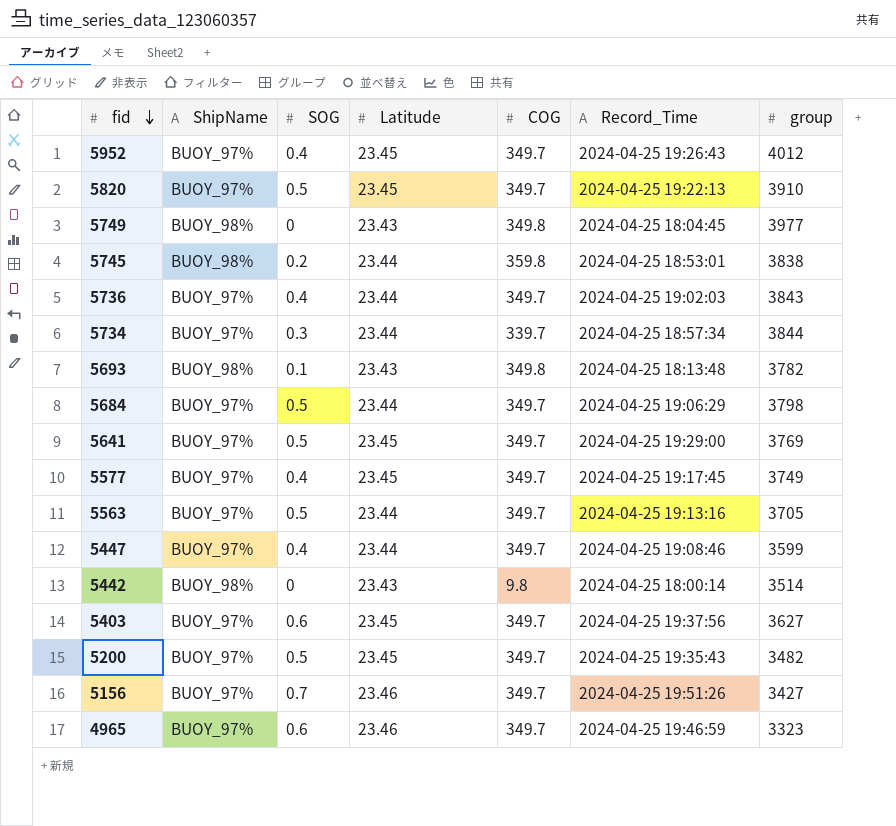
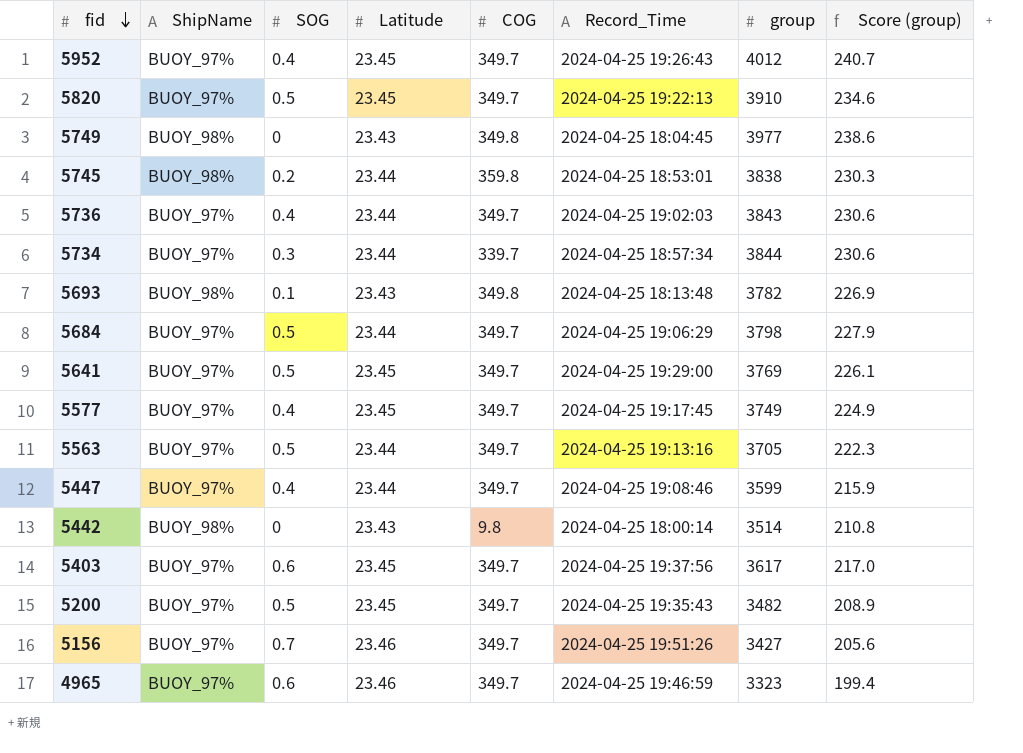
column Score (group) | formula: none -> [group] * 0.06
5403 | group: 3627 -> 3617

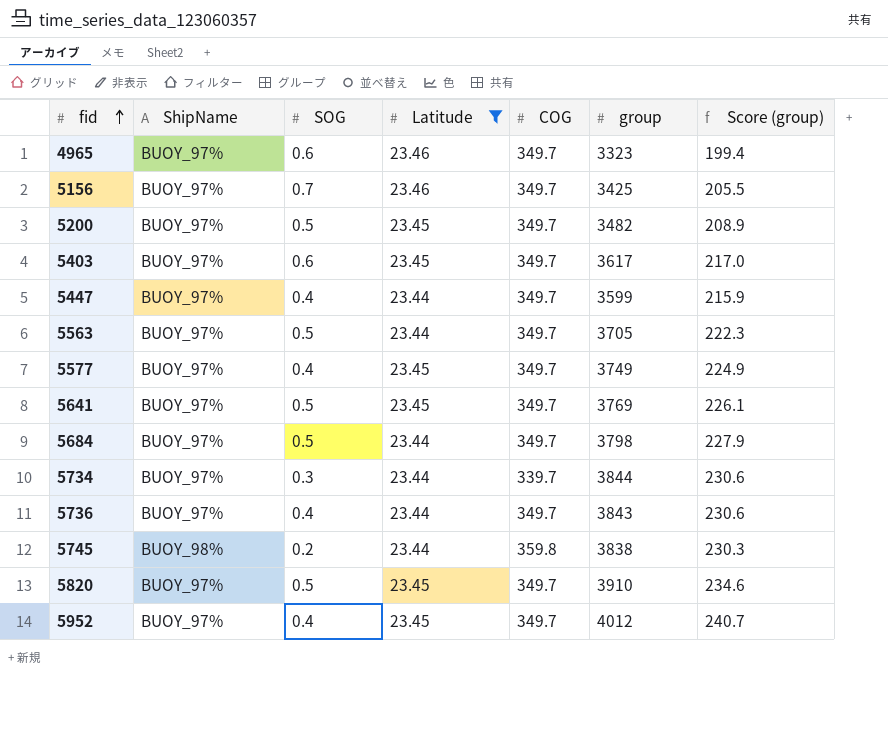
filter: none -> Latitude != 23.43
row order: fid descending -> fid ascending
column Record_Time | position: 6 -> none
5156 | group: 3427 -> 3425
5156 | Score (group): 205.6 -> 205.5

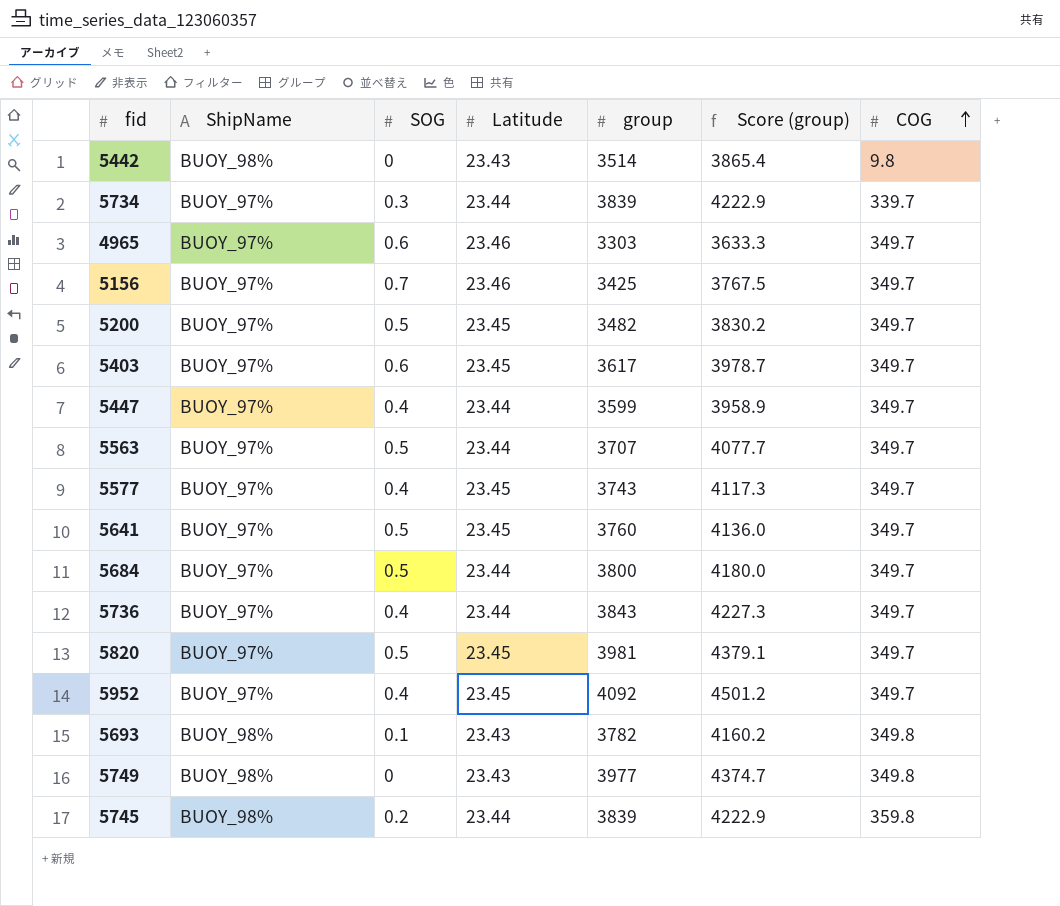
filter: Latitude != 23.43 -> none
row order: fid ascending -> COG ascending
column Score (group) | formula: [group] * 0.06 -> [group] * 1.1
column COG | position: 5 -> 7
5734 | group: 3844 -> 3839
4965 | group: 3323 -> 3303
5563 | group: 3705 -> 3707
5577 | group: 3749 -> 3743
5641 | group: 3769 -> 3760
5684 | group: 3798 -> 3800
5820 | group: 3910 -> 3981
5952 | group: 4012 -> 4092
5745 | group: 3838 -> 3839

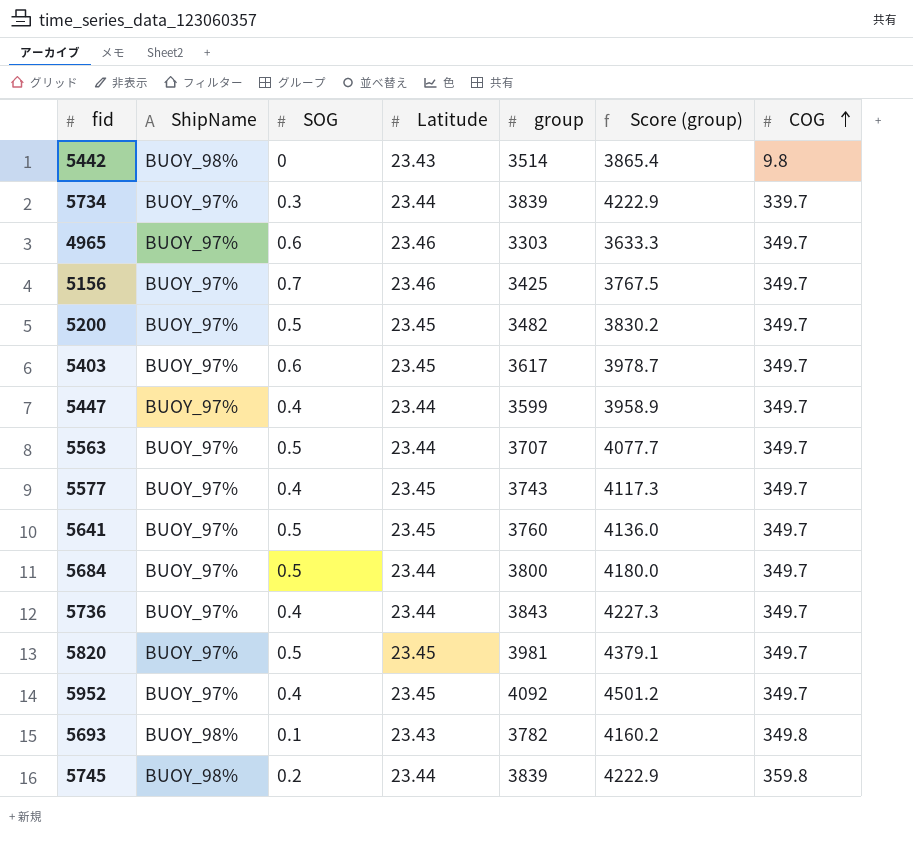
row 5749: BUOY_98% | 0 | 23.43 | 3977 | 4374.7 | 349.8 -> none

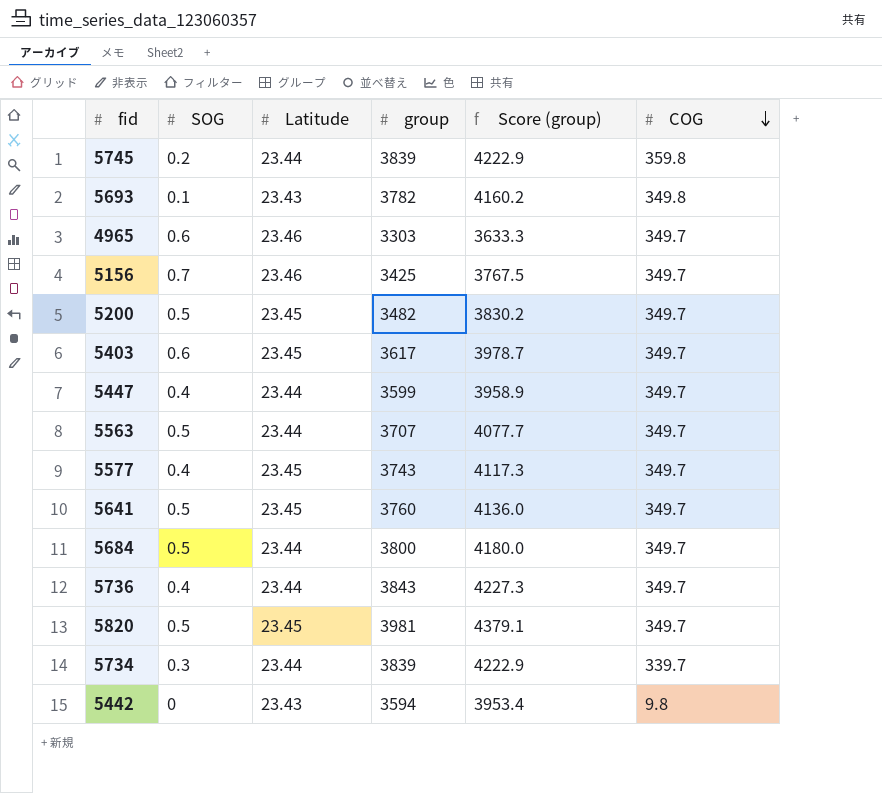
row order: COG ascending -> COG descending
column ShipName | position: 2 -> none
row 5952: BUOY_97% | 0.4 | 23.45 | 4092 | 4501.2 | 349.7 -> none
5442 | group: 3514 -> 3594
5442 | Score (group): 3865.4 -> 3953.4

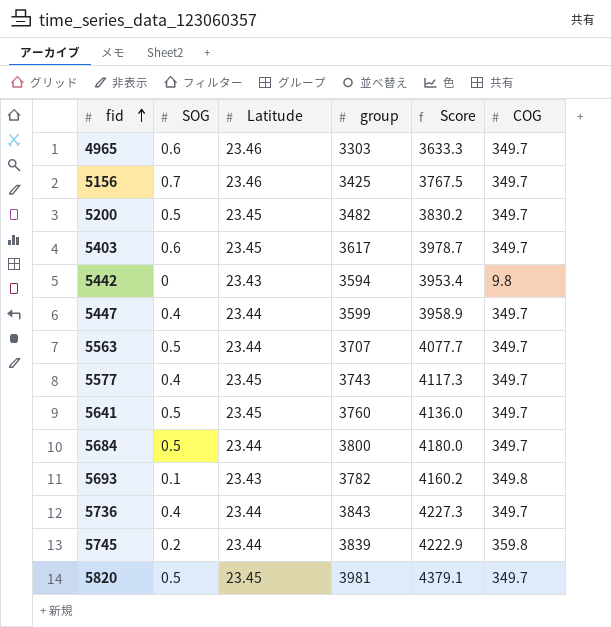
row order: COG descending -> fid ascending
column name: Score (group) -> Score
row 5734: 0.3 | 23.44 | 3839 | 4222.9 | 339.7 -> none

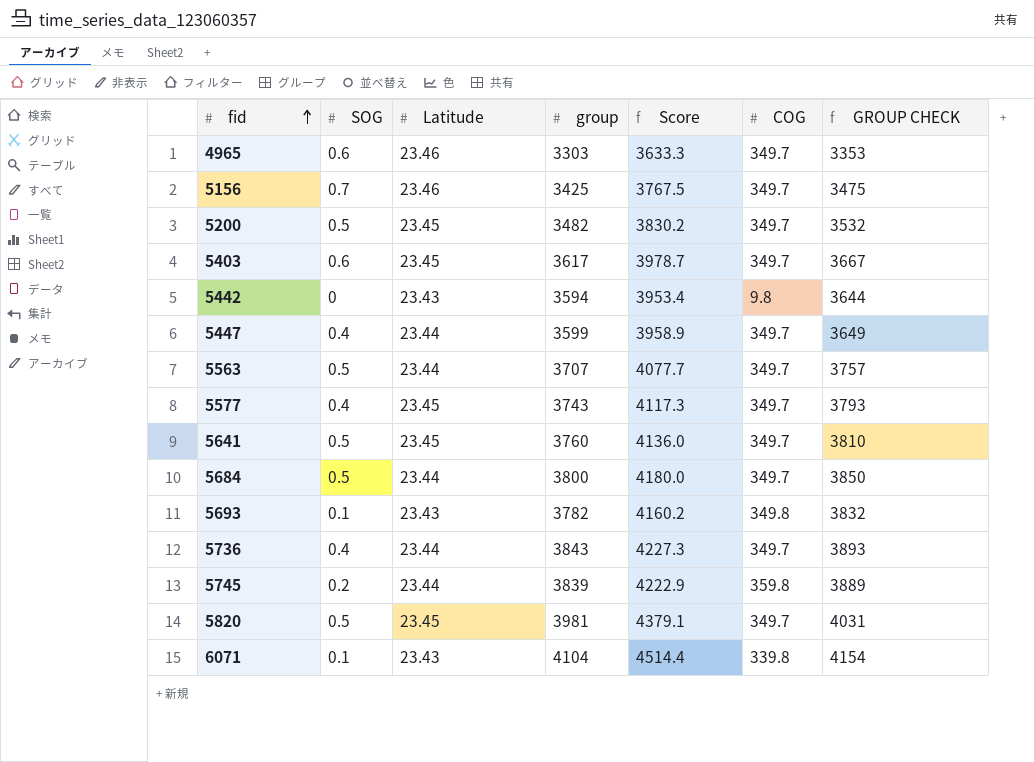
column GROUP CHECK | formula: none -> [group] + 50
row 6071: none -> 0.1 | 23.43 | 4104 | 4514.4 | 339.8 | 4154

